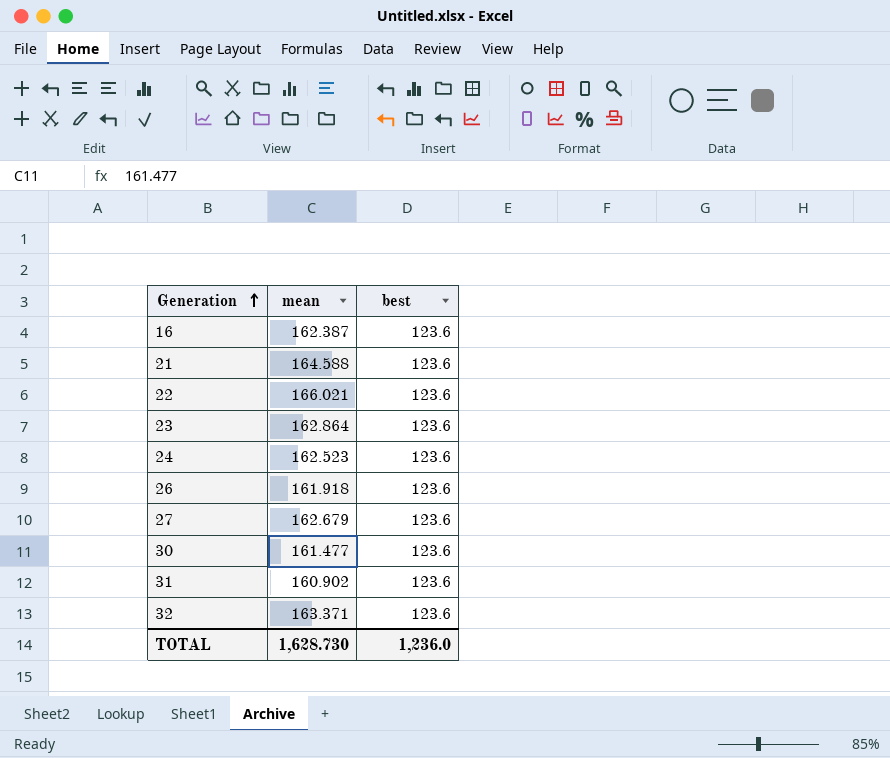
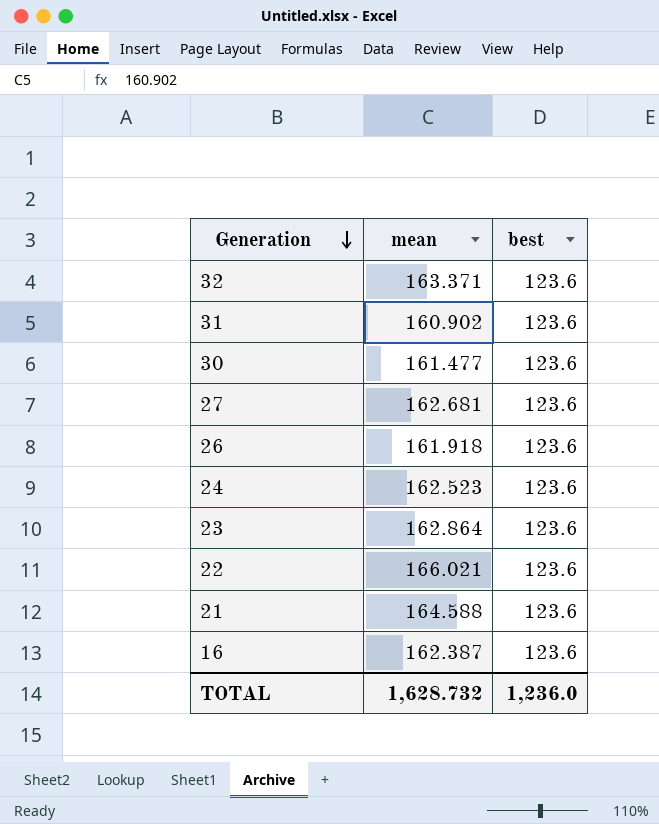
row order: Generation ascending -> Generation descending
27 | mean: 162.679 -> 162.681
TOTAL | mean: 1,628.730 -> 1,628.732

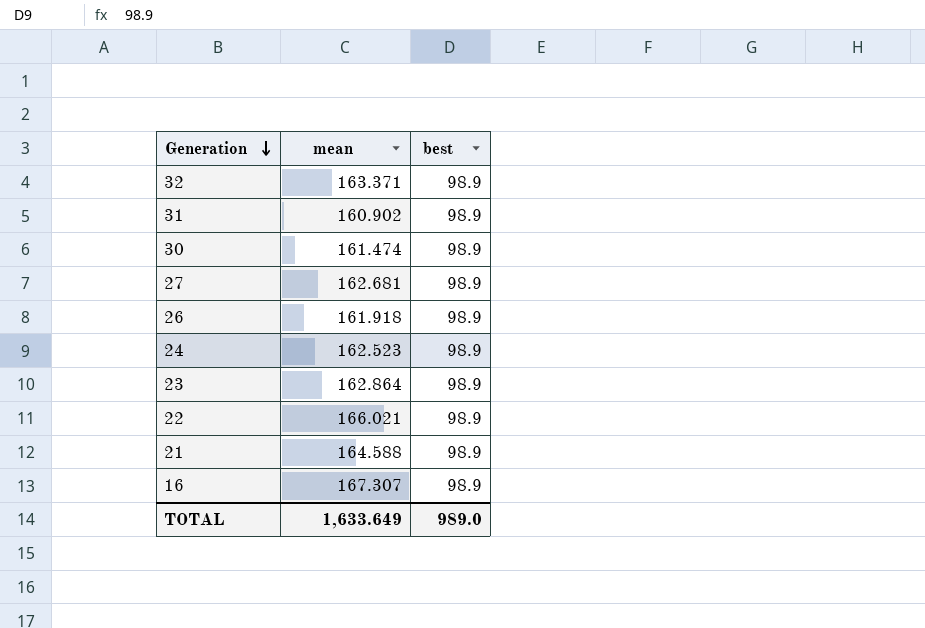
32 | best: 123.6 -> 98.9
31 | best: 123.6 -> 98.9
30 | mean: 161.477 -> 161.474
30 | best: 123.6 -> 98.9
27 | best: 123.6 -> 98.9
26 | best: 123.6 -> 98.9
24 | best: 123.6 -> 98.9
23 | best: 123.6 -> 98.9
22 | best: 123.6 -> 98.9
21 | best: 123.6 -> 98.9
16 | mean: 162.387 -> 167.307
16 | best: 123.6 -> 98.9
TOTAL | mean: 1,628.732 -> 1,633.649
TOTAL | best: 1,236.0 -> 989.0

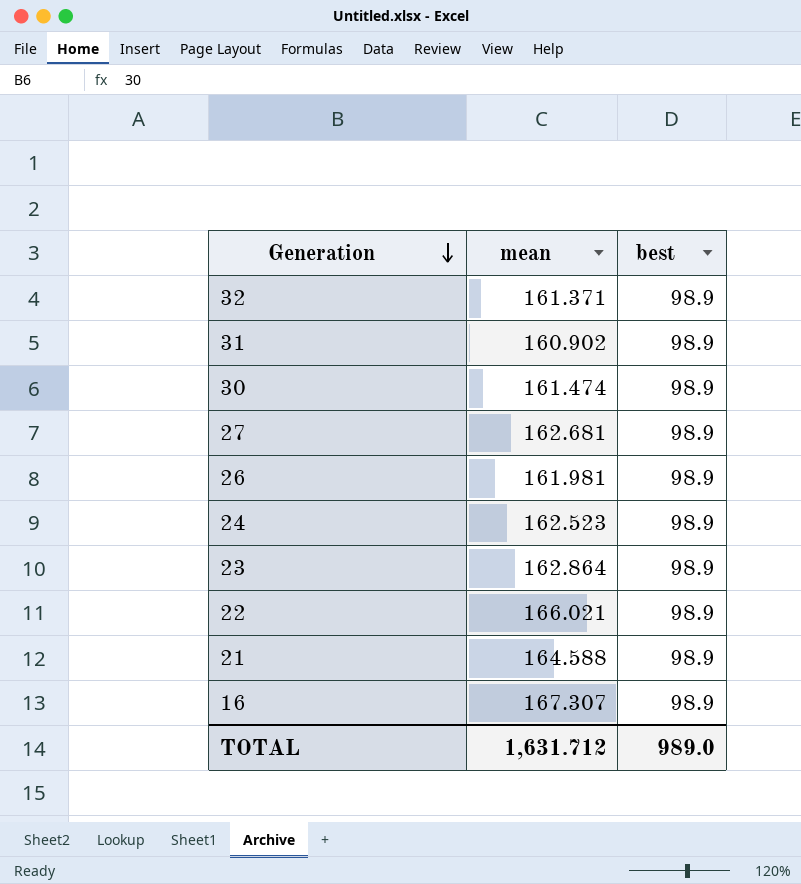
32 | mean: 163.371 -> 161.371
26 | mean: 161.918 -> 161.981
TOTAL | mean: 1,633.649 -> 1,631.712

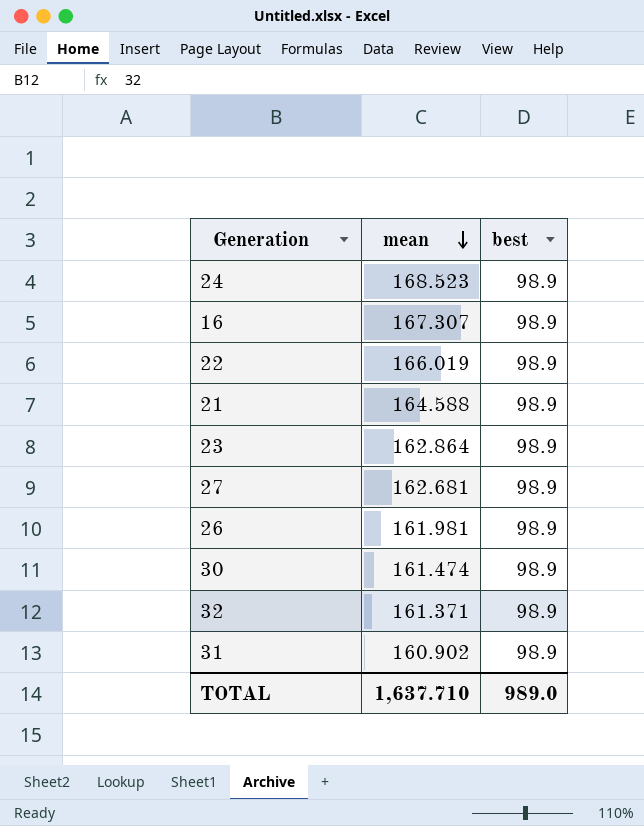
row order: Generation descending -> mean descending
24 | mean: 162.523 -> 168.523
22 | mean: 166.021 -> 166.019
TOTAL | mean: 1,631.712 -> 1,637.710

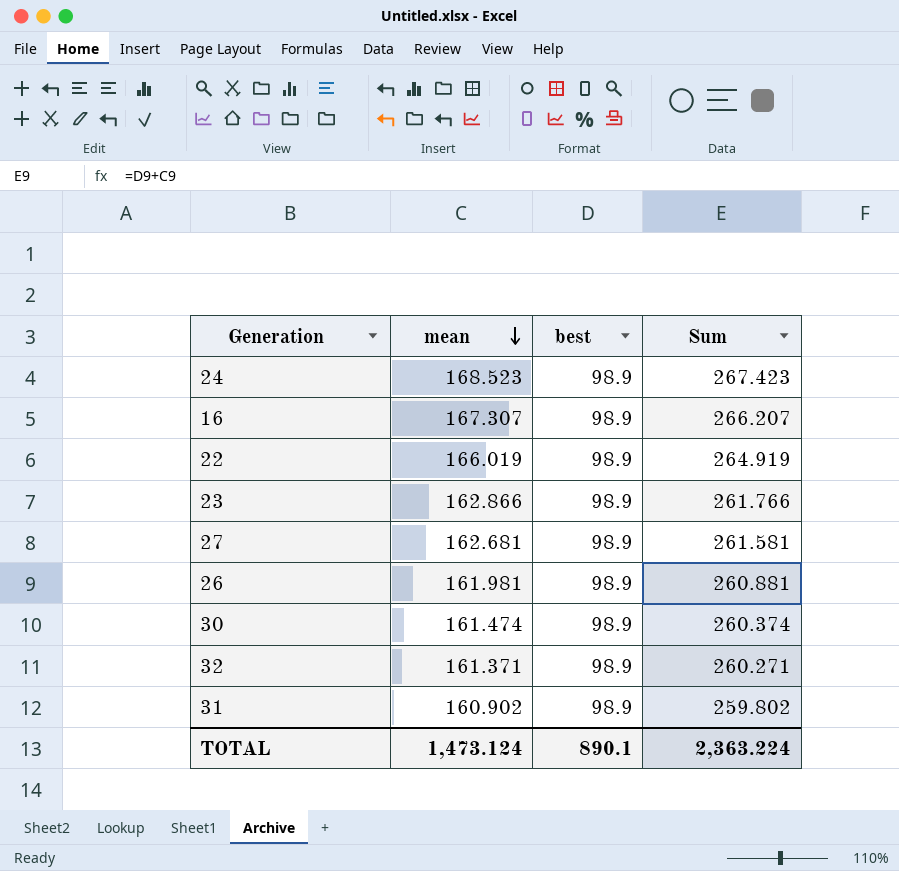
column Sum | formula: none -> [mean] + [best]
row 21: 164.588 | 98.9 -> none
23 | mean: 162.864 -> 162.866
TOTAL | mean: 1,637.710 -> 1,473.124
TOTAL | best: 989.0 -> 890.1

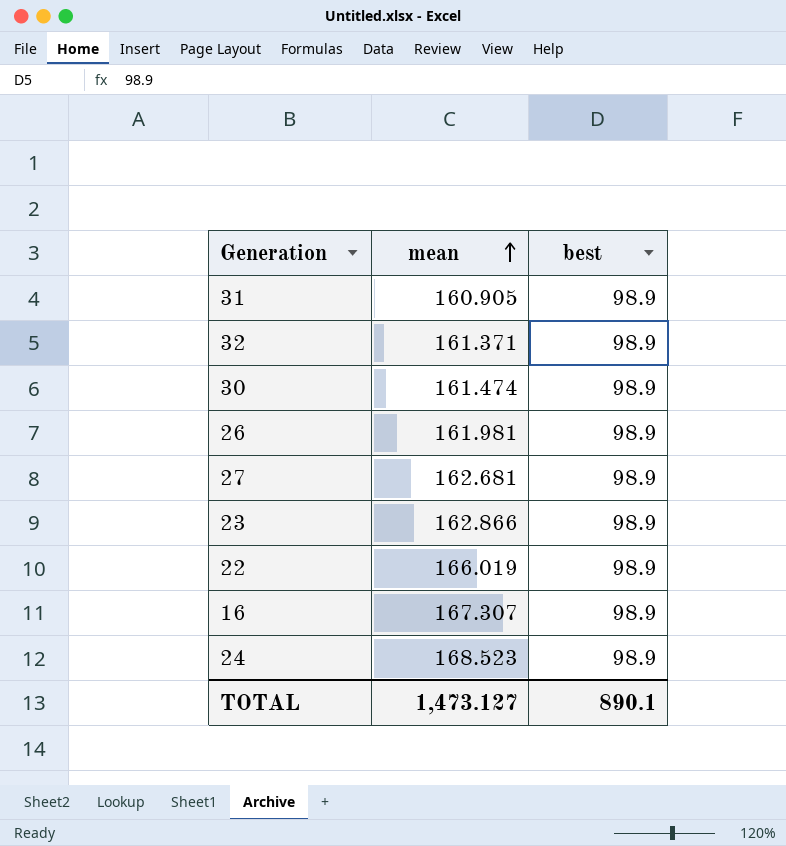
row order: mean descending -> mean ascending
column Sum | formula: [mean] + [best] -> none
31 | mean: 160.902 -> 160.905
TOTAL | mean: 1,473.124 -> 1,473.127

